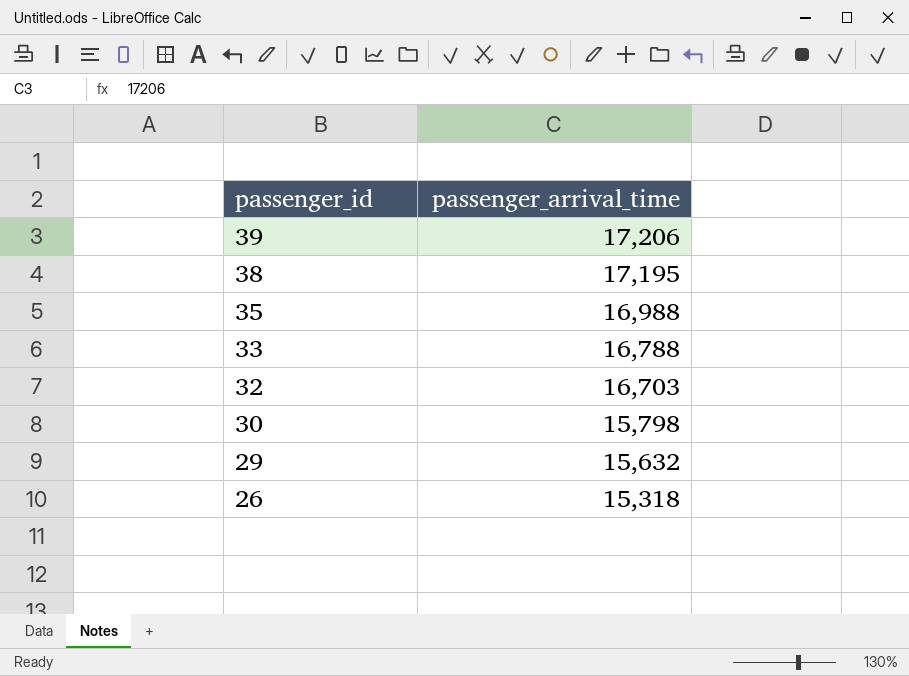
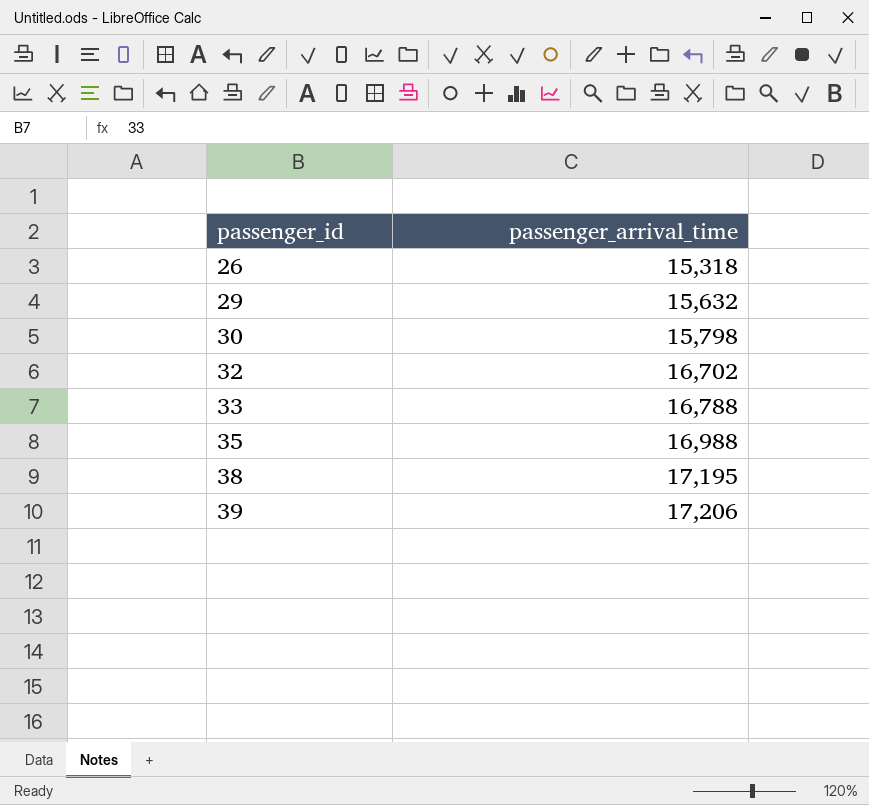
row order: passenger_id descending -> passenger_id ascending
32 | passenger_arrival_time: 16,703 -> 16,702

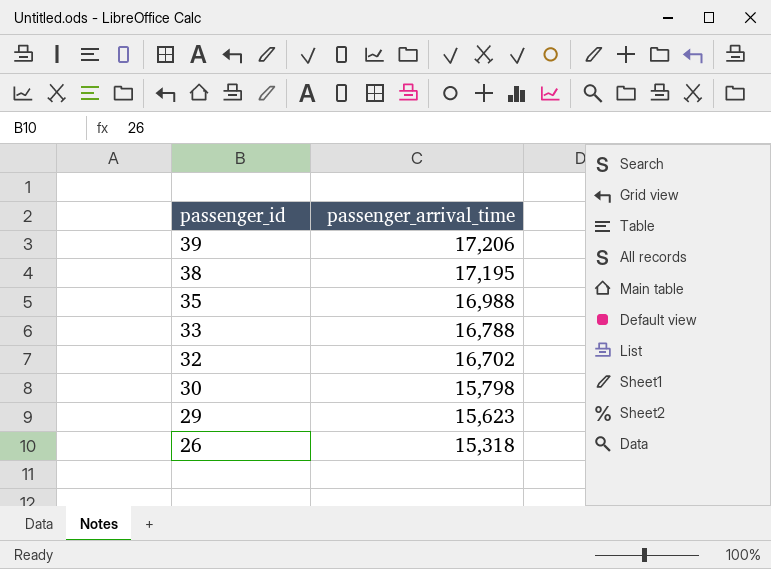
row order: passenger_id ascending -> passenger_id descending
29 | passenger_arrival_time: 15,632 -> 15,623

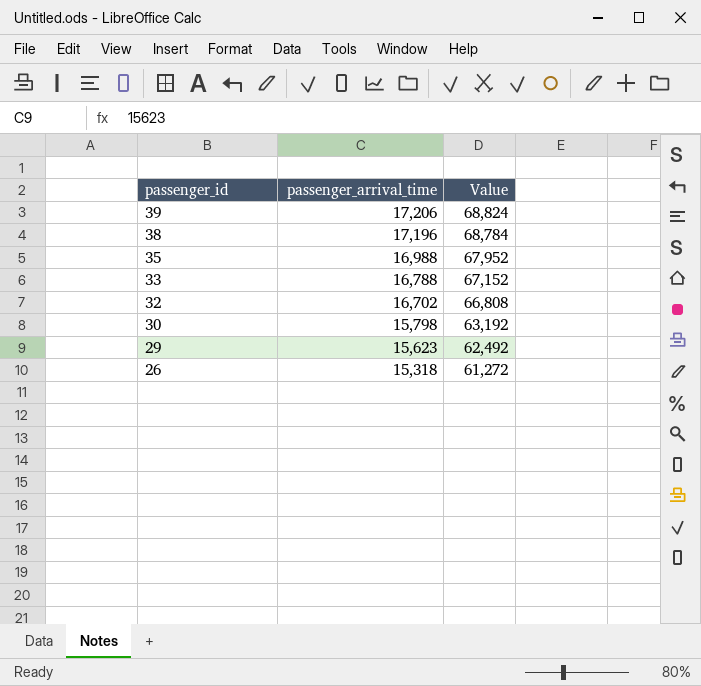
column Value | formula: none -> [passenger_arrival_time] * 4
38 | passenger_arrival_time: 17,195 -> 17,196

